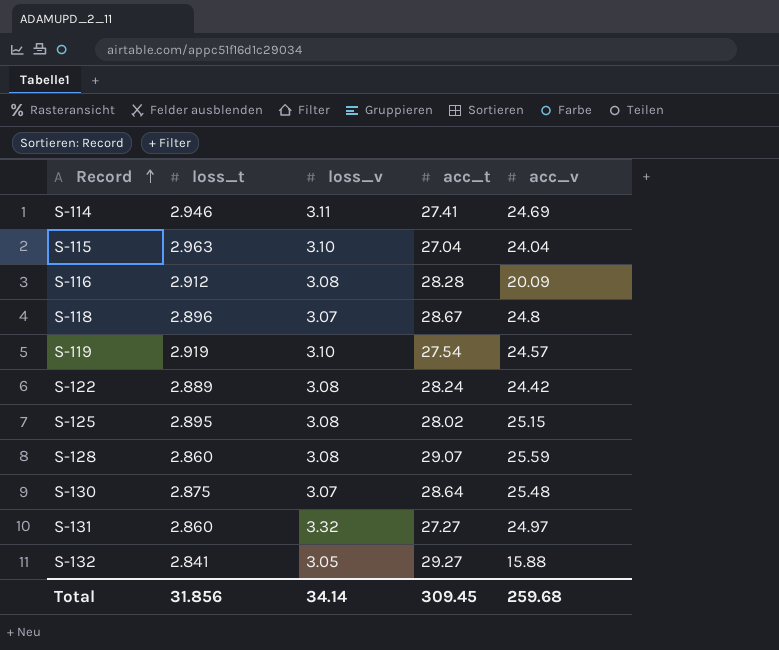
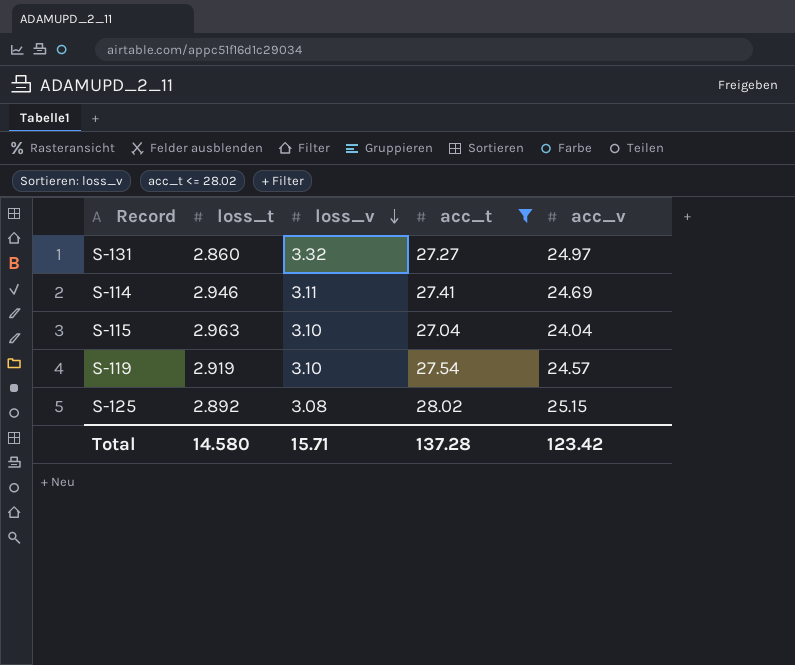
filter: none -> acc_t <= 28.02
row order: Record ascending -> loss_v descending
S-125 | loss_t: 2.895 -> 2.892
Total | loss_t: 31.856 -> 14.580
Total | loss_v: 34.14 -> 15.71
Total | acc_t: 309.45 -> 137.28
Total | acc_v: 259.68 -> 123.42

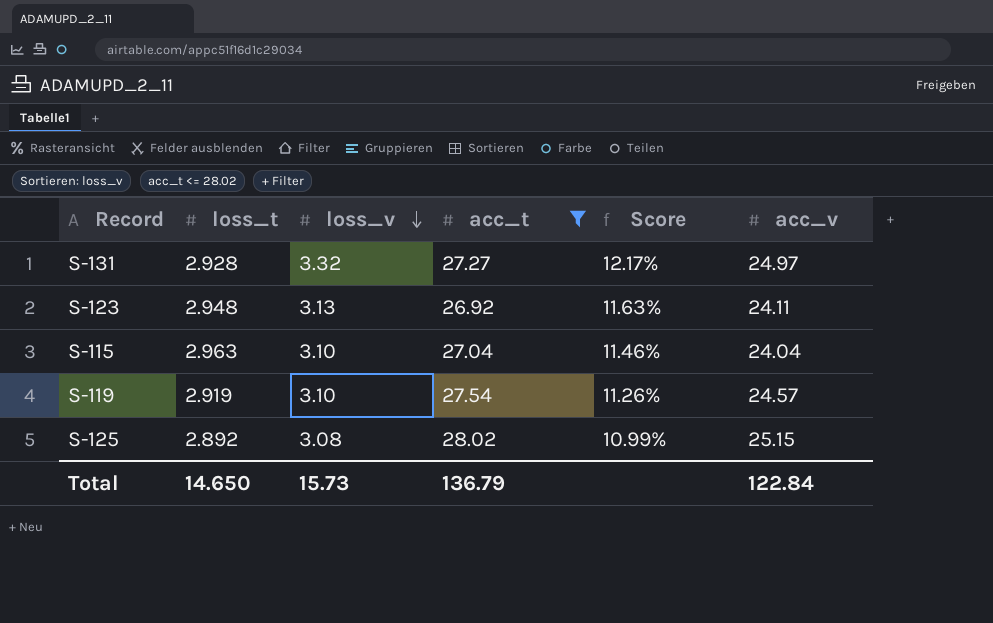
column Score | formula: none -> [loss_v] / [acc_t]
row S-114: 2.946 | 3.11 | 27.41 | 24.69 -> none
S-131 | loss_t: 2.860 -> 2.928
row S-123: none -> 2.948 | 3.13 | 26.92 | 11.63% | 24.11
Total | loss_t: 14.580 -> 14.650
Total | loss_v: 15.71 -> 15.73
Total | acc_t: 137.28 -> 136.79
Total | acc_v: 123.42 -> 122.84

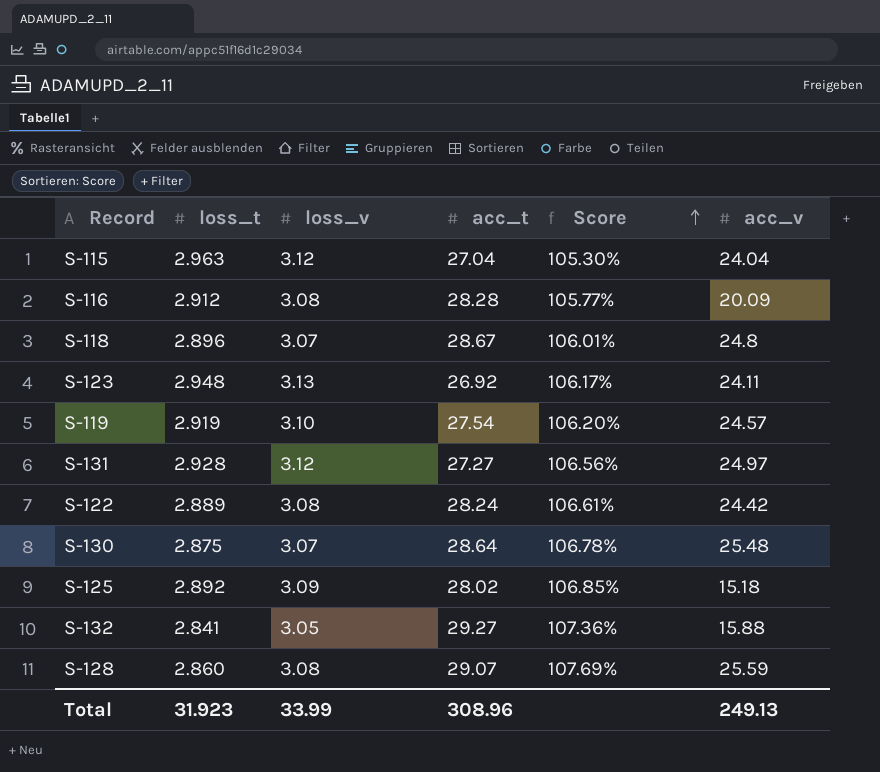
filter: acc_t <= 28.02 -> none
row order: loss_v descending -> Score ascending
column Score | formula: [loss_v] / [acc_t] -> [loss_v] / [loss_t]
S-115 | loss_v: 3.10 -> 3.12
S-131 | loss_v: 3.32 -> 3.12
S-125 | loss_v: 3.08 -> 3.09
S-125 | acc_v: 25.15 -> 15.18
Total | loss_t: 14.650 -> 31.923
Total | loss_v: 15.73 -> 33.99
Total | acc_t: 136.79 -> 308.96
Total | acc_v: 122.84 -> 249.13

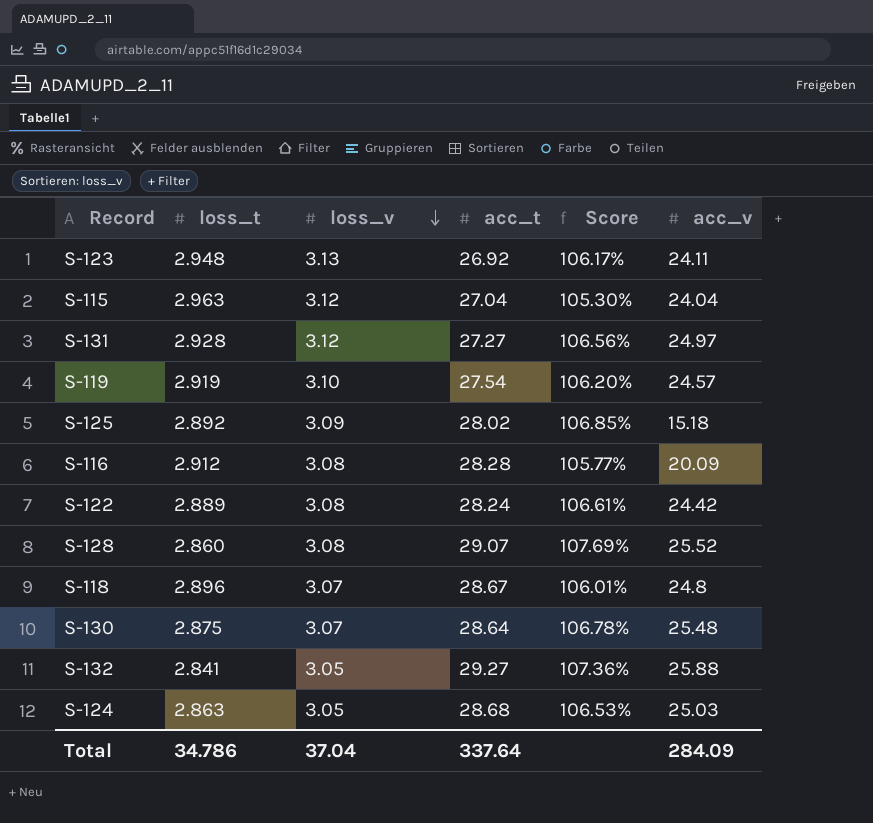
row order: Score ascending -> loss_v descending
S-128 | acc_v: 25.59 -> 25.52
S-132 | acc_v: 15.88 -> 25.88
row S-124: none -> 2.863 | 3.05 | 28.68 | 106.53% | 25.03
Total | loss_t: 31.923 -> 34.786
Total | loss_v: 33.99 -> 37.04
Total | acc_t: 308.96 -> 337.64
Total | acc_v: 249.13 -> 284.09

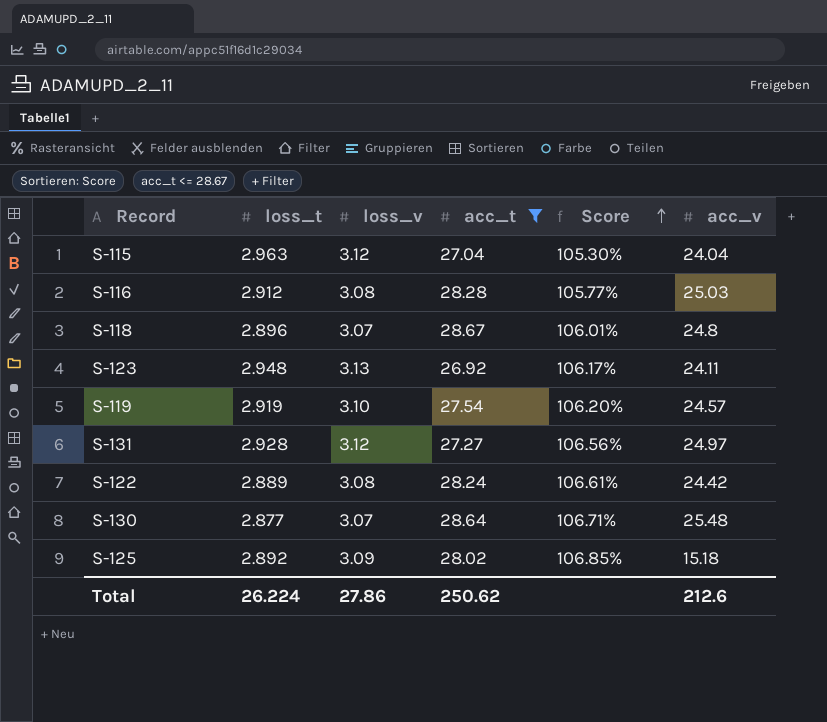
filter: none -> acc_t <= 28.67
row order: loss_v descending -> Score ascending
S-116 | acc_v: 20.09 -> 25.03
S-130 | loss_t: 2.875 -> 2.877
S-130 | Score: 106.78% -> 106.71%
Total | loss_t: 34.786 -> 26.224
Total | loss_v: 37.04 -> 27.86
Total | acc_t: 337.64 -> 250.62
Total | acc_v: 284.09 -> 212.6

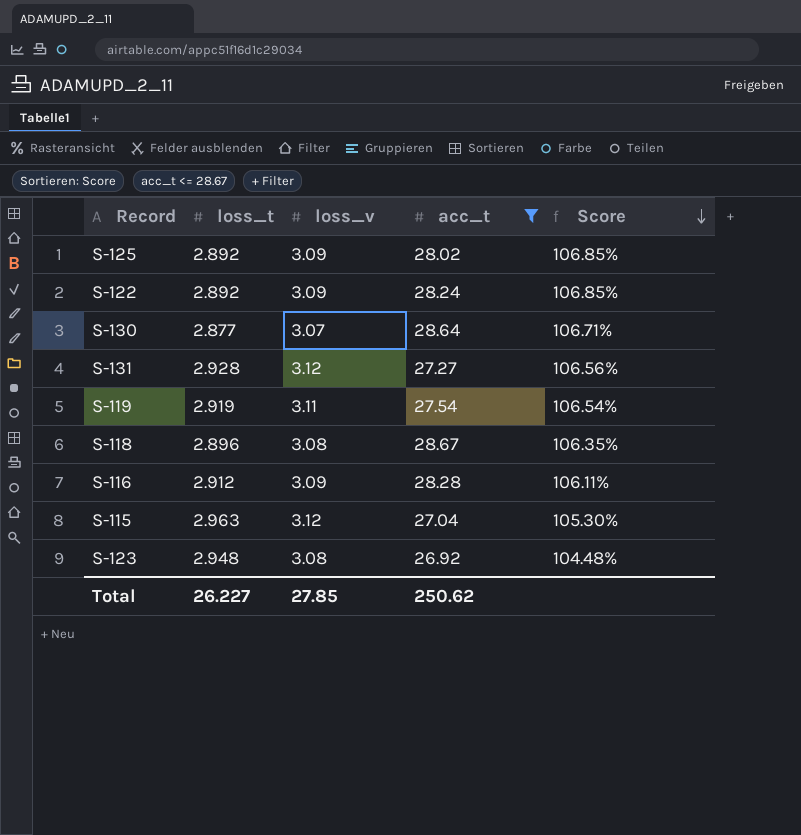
row order: Score ascending -> Score descending
column acc_v | position: 6 -> none
S-122 | loss_t: 2.889 -> 2.892
S-122 | loss_v: 3.08 -> 3.09
S-122 | Score: 106.61% -> 106.85%
S-119 | loss_v: 3.10 -> 3.11
S-119 | Score: 106.20% -> 106.54%
S-118 | loss_v: 3.07 -> 3.08
S-118 | Score: 106.01% -> 106.35%
S-116 | loss_v: 3.08 -> 3.09
S-116 | Score: 105.77% -> 106.11%
S-123 | loss_v: 3.13 -> 3.08
S-123 | Score: 106.17% -> 104.48%
Total | loss_t: 26.224 -> 26.227
Total | loss_v: 27.86 -> 27.85

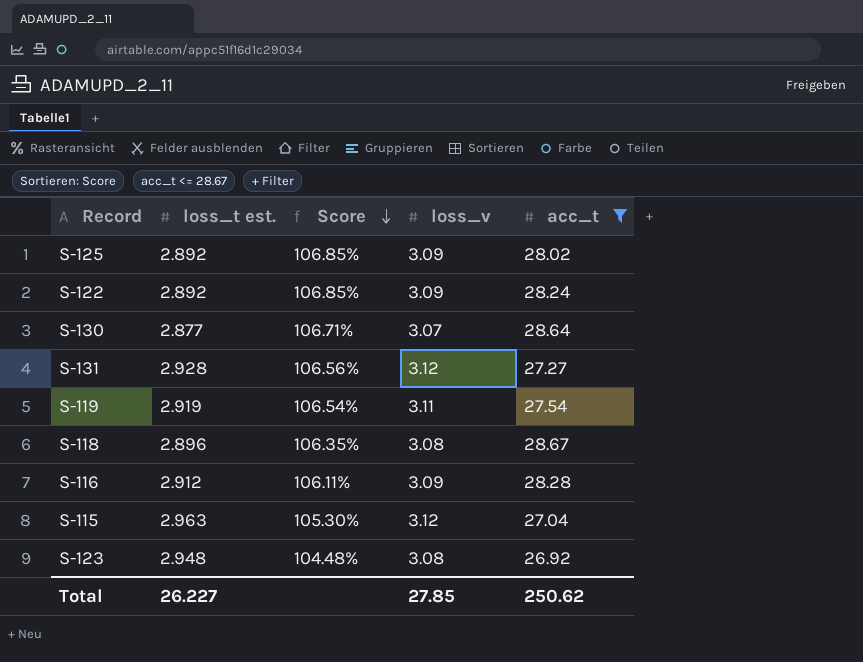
column name: loss_t -> loss_t est.
column Score | position: 5 -> 3

